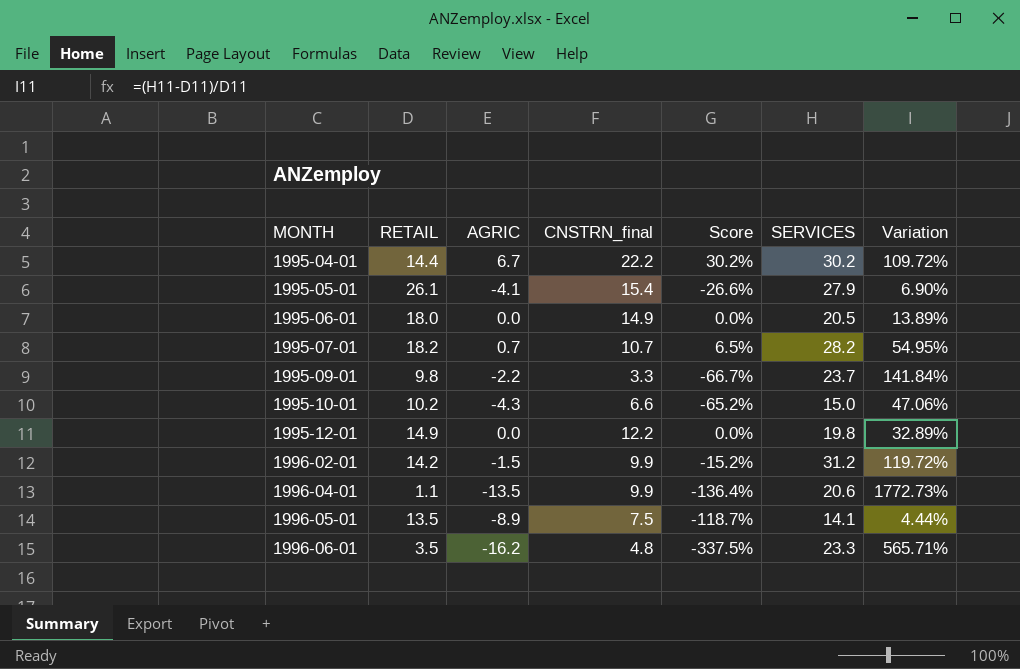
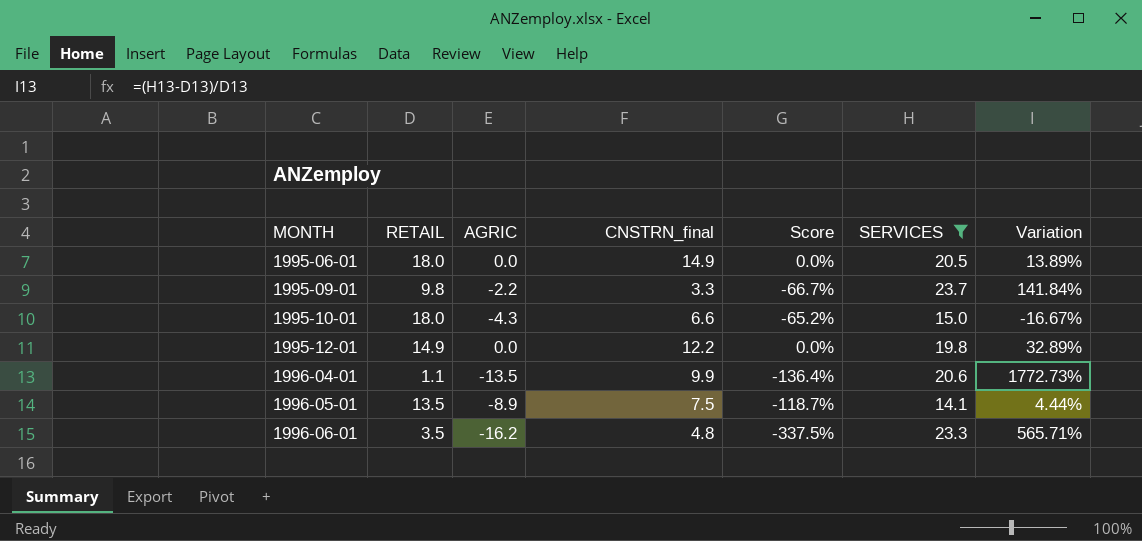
filter: none -> SERVICES <= 23.7
1995-10-01 | RETAIL: 10.2 -> 18.0
1995-10-01 | Variation: 47.06% -> -16.67%

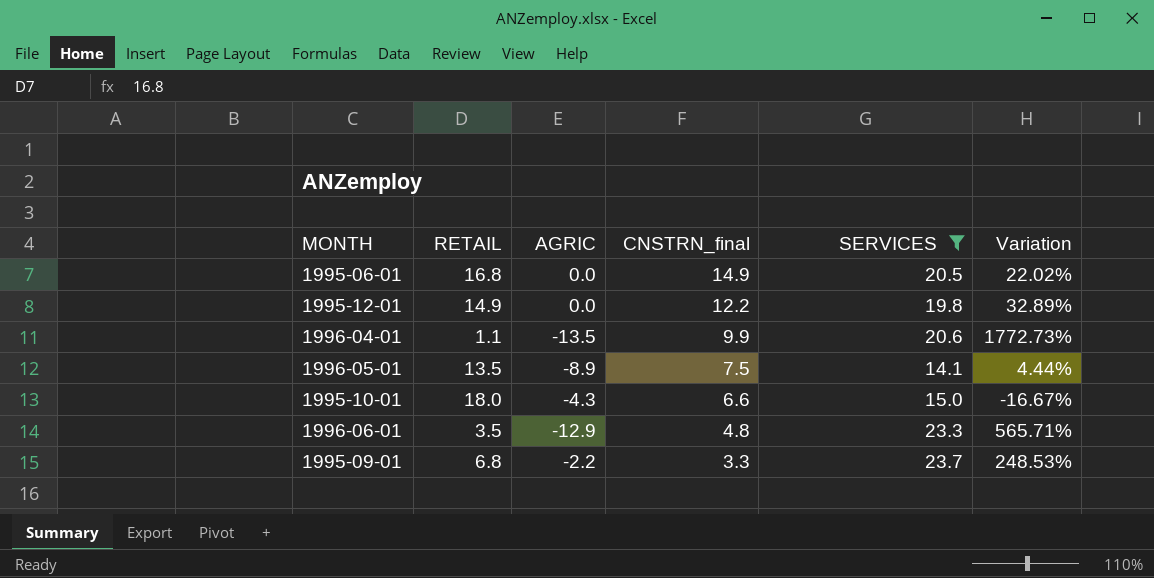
row order: MONTH ascending -> CNSTRN_final descending
column Score | formula: [AGRIC] / [CNSTRN_final] -> none
1995-06-01 | RETAIL: 18.0 -> 16.8
1995-06-01 | Variation: 13.89% -> 22.02%
1996-06-01 | AGRIC: -16.2 -> -12.9
1995-09-01 | RETAIL: 9.8 -> 6.8
1995-09-01 | Variation: 141.84% -> 248.53%

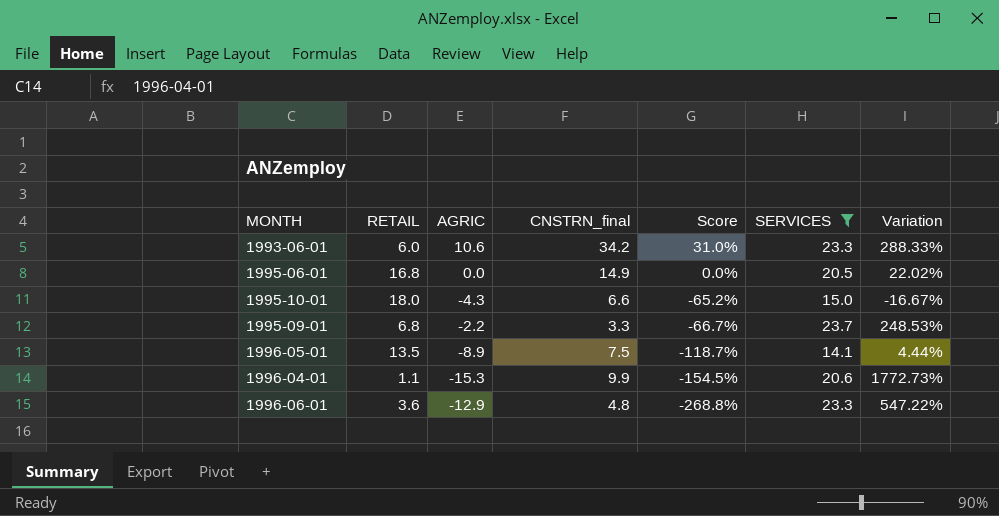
row order: CNSTRN_final descending -> Score descending
column Score | formula: none -> [AGRIC] / [CNSTRN_final]
row 1995-12-01: 14.9 | 0.0 | 12.2 | 19.8 | 32.89% -> none
row 1993-06-01: none -> 6.0 | 10.6 | 34.2 | 31.0% | 23.3 | 288.33%
1996-04-01 | AGRIC: -13.5 -> -15.3
1996-06-01 | RETAIL: 3.5 -> 3.6
1996-06-01 | Variation: 565.71% -> 547.22%

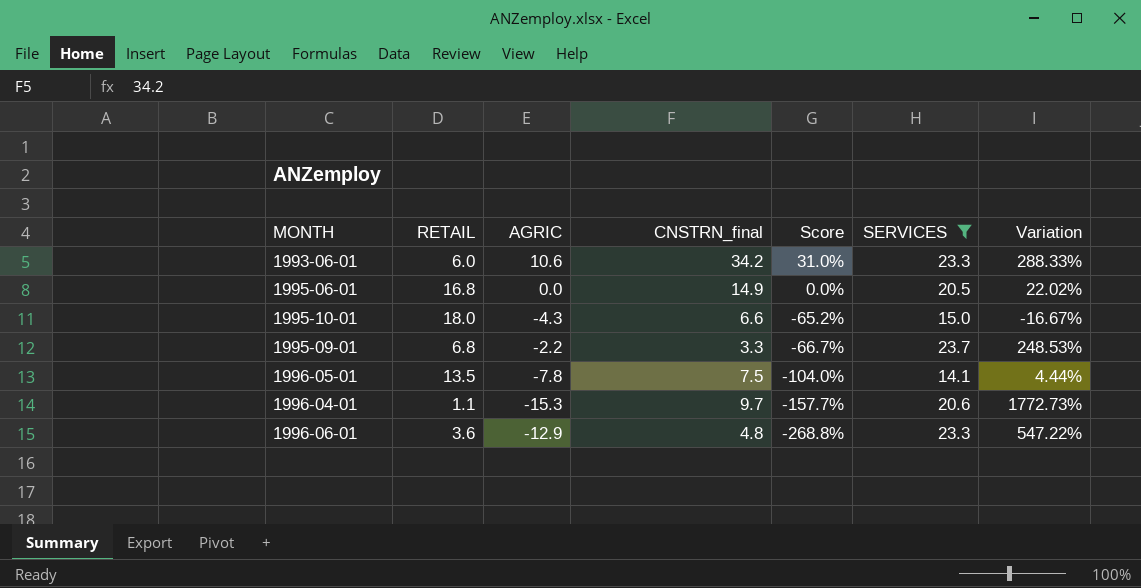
1996-05-01 | AGRIC: -8.9 -> -7.8
1996-05-01 | Score: -118.7% -> -104.0%
1996-04-01 | CNSTRN_final: 9.9 -> 9.7
1996-04-01 | Score: -154.5% -> -157.7%

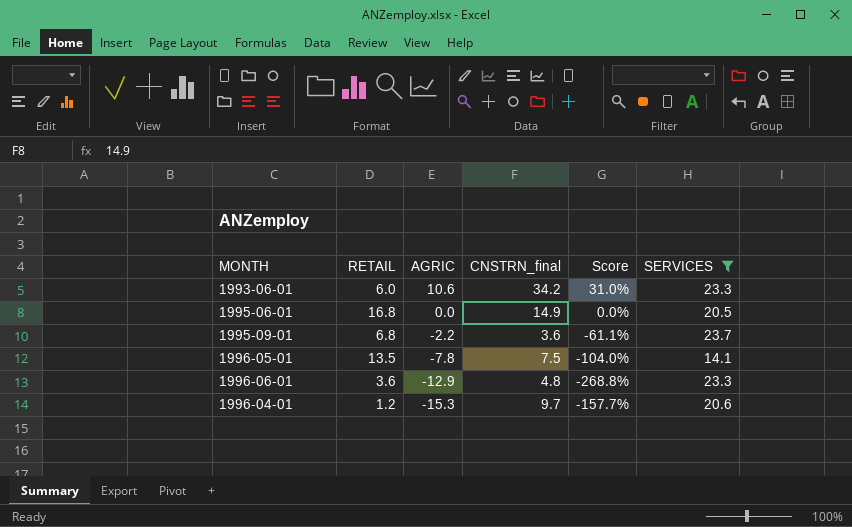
row order: Score descending -> AGRIC descending
column Variation | formula: ([SERVICES] - [RETAIL]) / [RETAIL] -> none
row 1995-10-01: 18.0 | -4.3 | 6.6 | -65.2% | 15.0 | -16.67% -> none
1995-09-01 | CNSTRN_final: 3.3 -> 3.6
1995-09-01 | Score: -66.7% -> -61.1%
1996-04-01 | RETAIL: 1.1 -> 1.2

